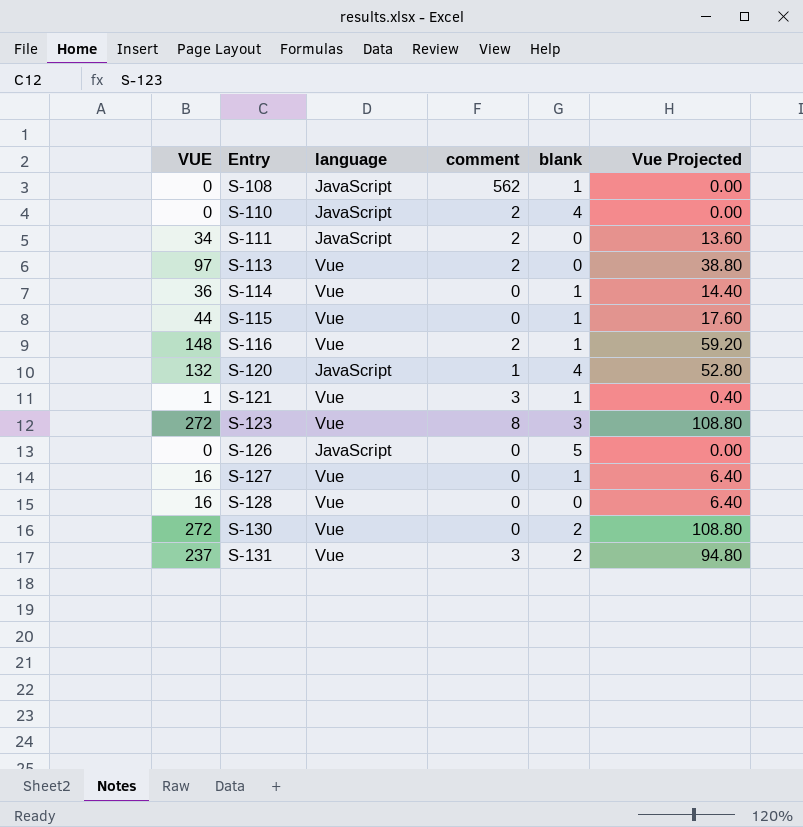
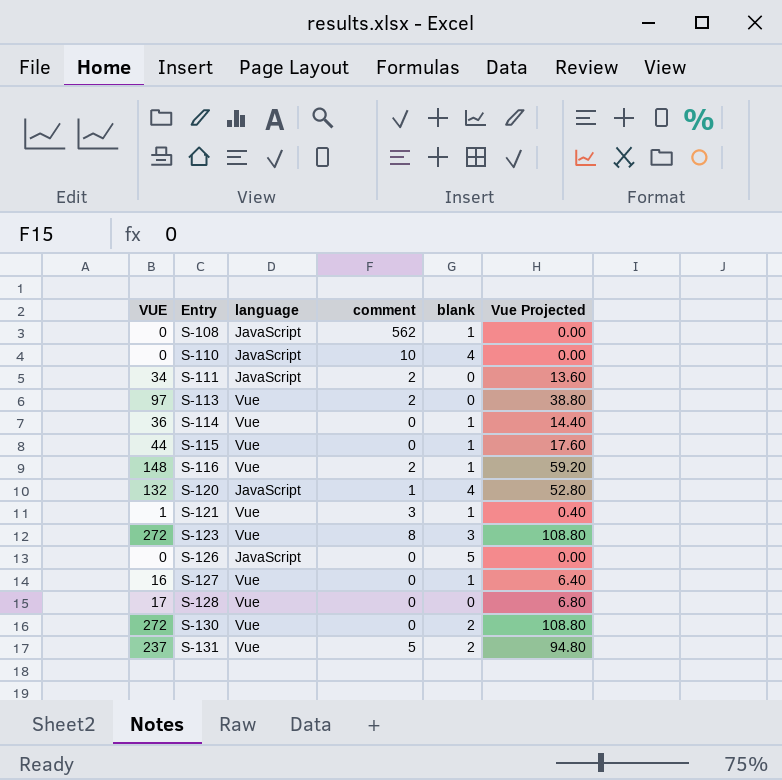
S-110 | comment: 2 -> 10
S-128 | VUE: 16 -> 17
S-128 | Vue Projected: 6.40 -> 6.80
S-131 | comment: 3 -> 5

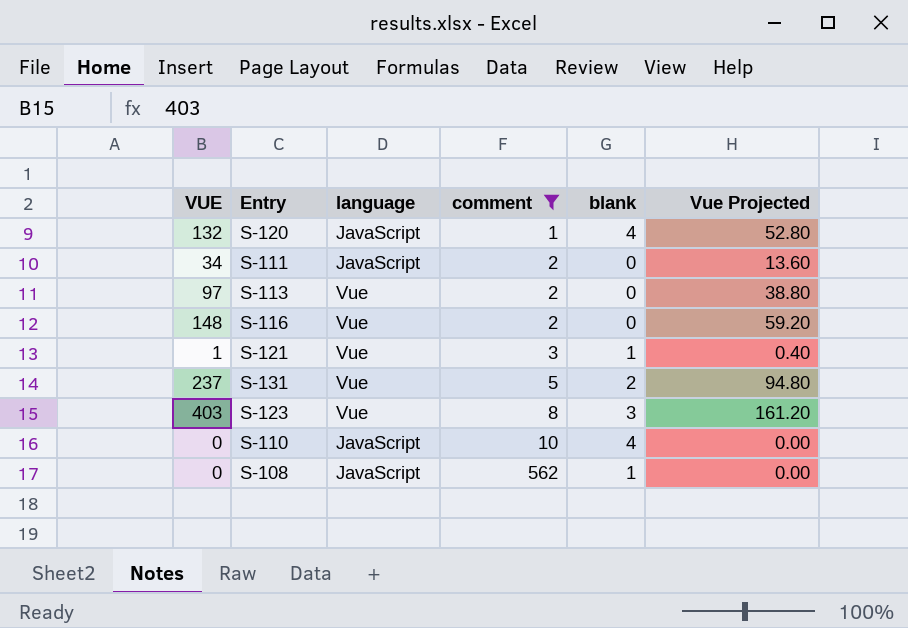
filter: none -> comment != 0
row order: Entry ascending -> comment ascending
S-116 | blank: 1 -> 0
S-123 | VUE: 272 -> 403
S-123 | Vue Projected: 108.80 -> 161.20

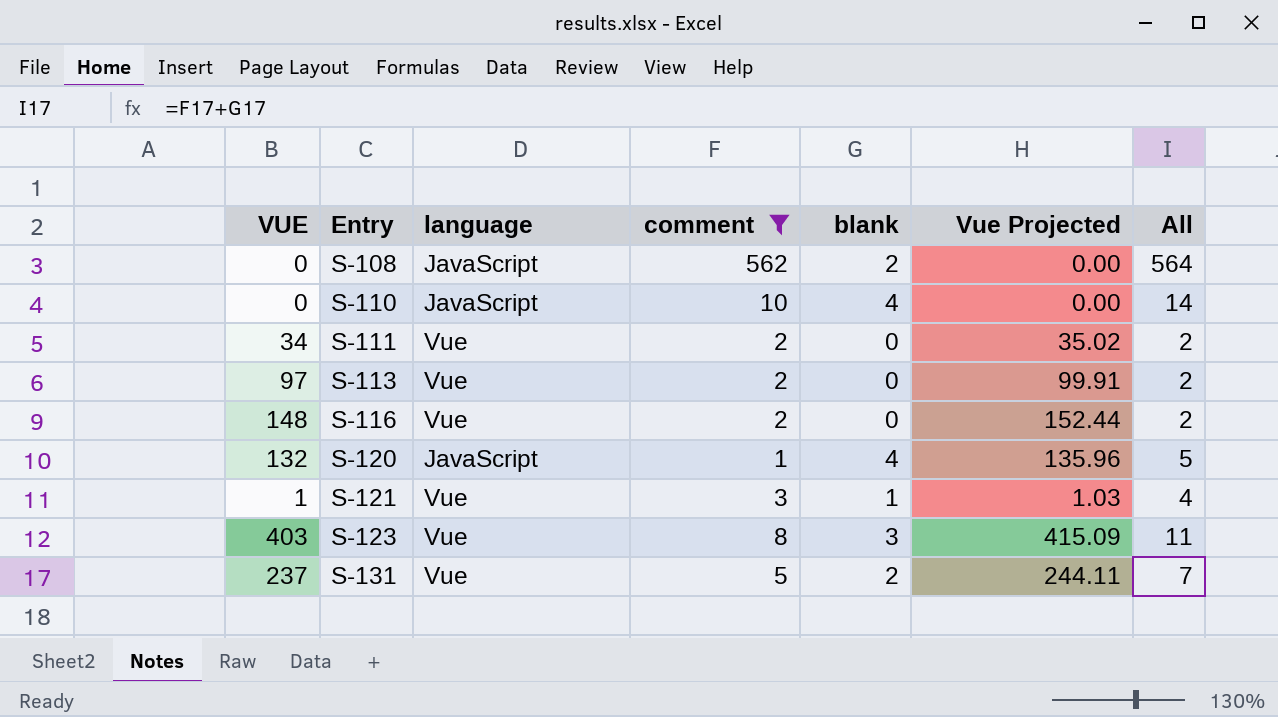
row order: comment ascending -> Entry ascending
column Vue Projected | formula: [VUE] * 0.4 -> [VUE] * 1.03
column All | formula: none -> [comment] + [blank]
S-108 | blank: 1 -> 2
S-111 | language: JavaScript -> Vue

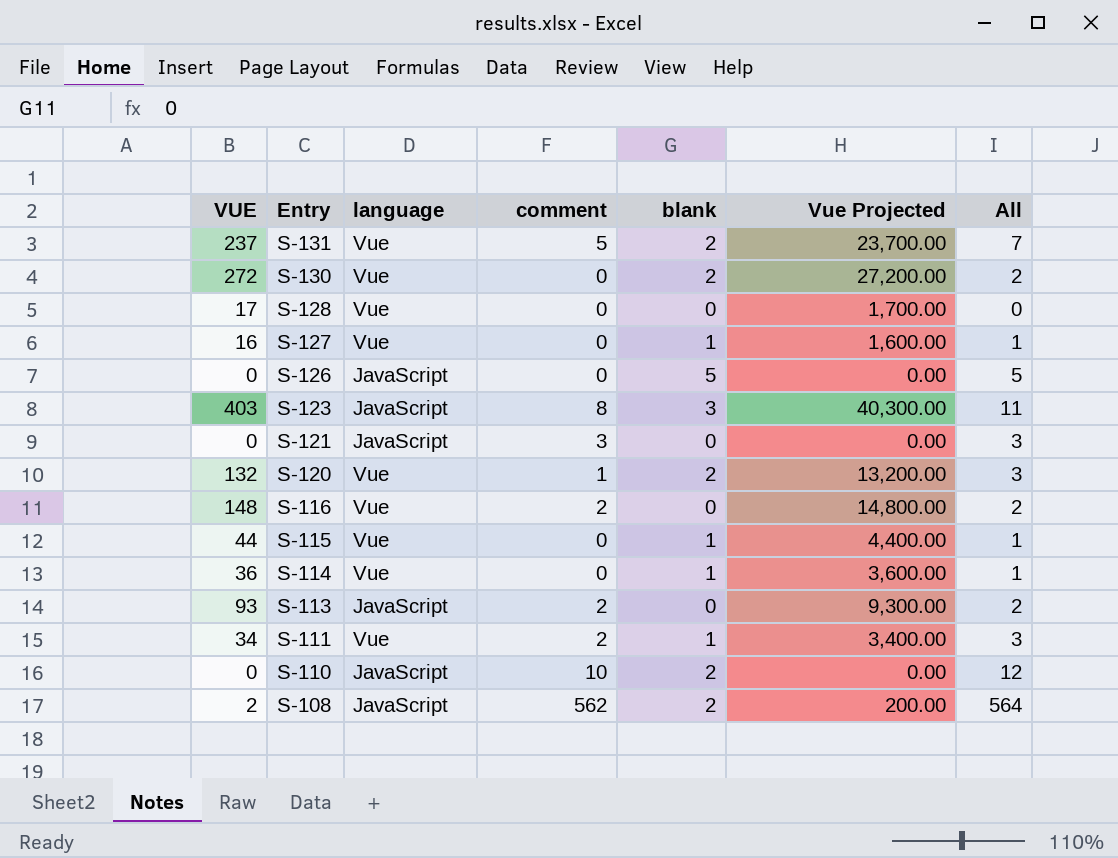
filter: comment != 0 -> none
row order: Entry ascending -> Entry descending
column Vue Projected | formula: [VUE] * 1.03 -> [VUE] * 100
S-123 | language: Vue -> JavaScript
S-121 | VUE: 1 -> 0
S-121 | language: Vue -> JavaScript
S-121 | blank: 1 -> 0
S-121 | All: 4 -> 3
S-120 | language: JavaScript -> Vue
S-120 | blank: 4 -> 2
S-120 | All: 5 -> 3
S-113 | VUE: 97 -> 93
S-113 | language: Vue -> JavaScript
S-111 | blank: 0 -> 1
S-111 | All: 2 -> 3
S-110 | blank: 4 -> 2
S-110 | All: 14 -> 12
S-108 | VUE: 0 -> 2

